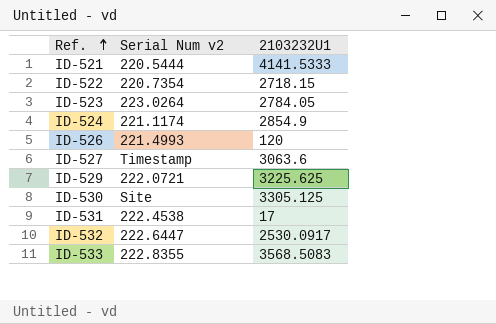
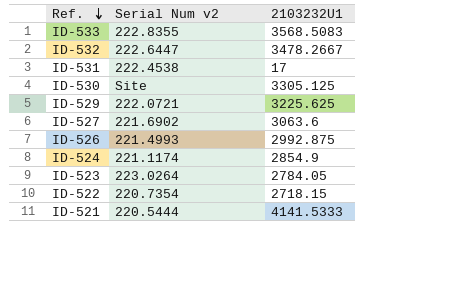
row order: Ref. ascending -> Ref. descending
ID-532 | 2103232U1: 2530.0917 -> 3478.2667
ID-527 | Serial Num v2: Timestamp -> 221.6902
ID-526 | 2103232U1: 120 -> 2992.875

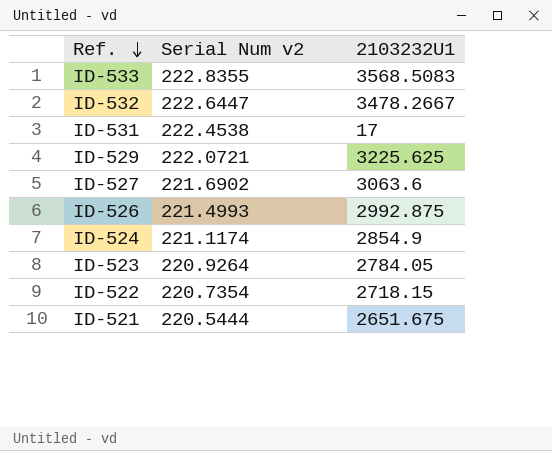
row ID-530: Site | 3305.125 -> none
ID-523 | Serial Num v2: 223.0264 -> 220.9264
ID-521 | 2103232U1: 4141.5333 -> 2651.675

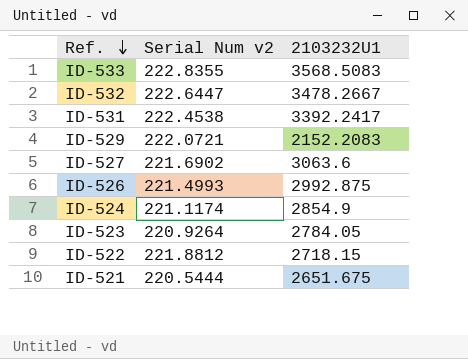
ID-531 | 2103232U1: 17 -> 3392.2417
ID-529 | 2103232U1: 3225.625 -> 2152.2083
ID-522 | Serial Num v2: 220.7354 -> 221.8812

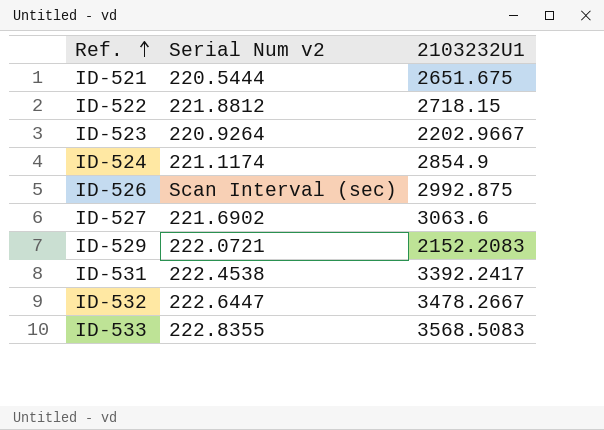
row order: Ref. descending -> Ref. ascending
ID-523 | 2103232U1: 2784.05 -> 2202.9667
ID-526 | Serial Num v2: 221.4993 -> Scan Interval (sec)

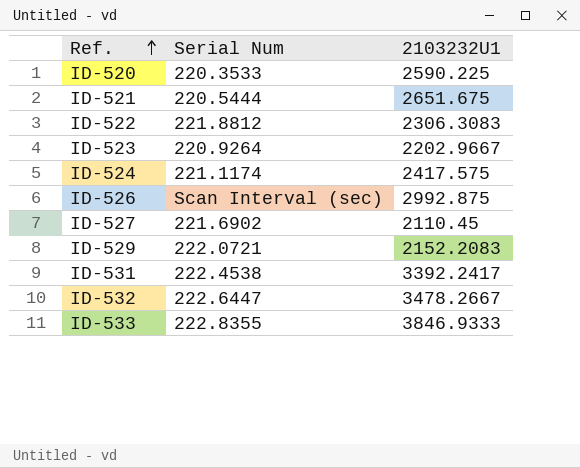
column name: Serial Num v2 -> Serial Num
row ID-520: none -> 220.3533 | 2590.225
ID-522 | 2103232U1: 2718.15 -> 2306.3083
ID-524 | 2103232U1: 2854.9 -> 2417.575
ID-527 | 2103232U1: 3063.6 -> 2110.45
ID-533 | 2103232U1: 3568.5083 -> 3846.9333

